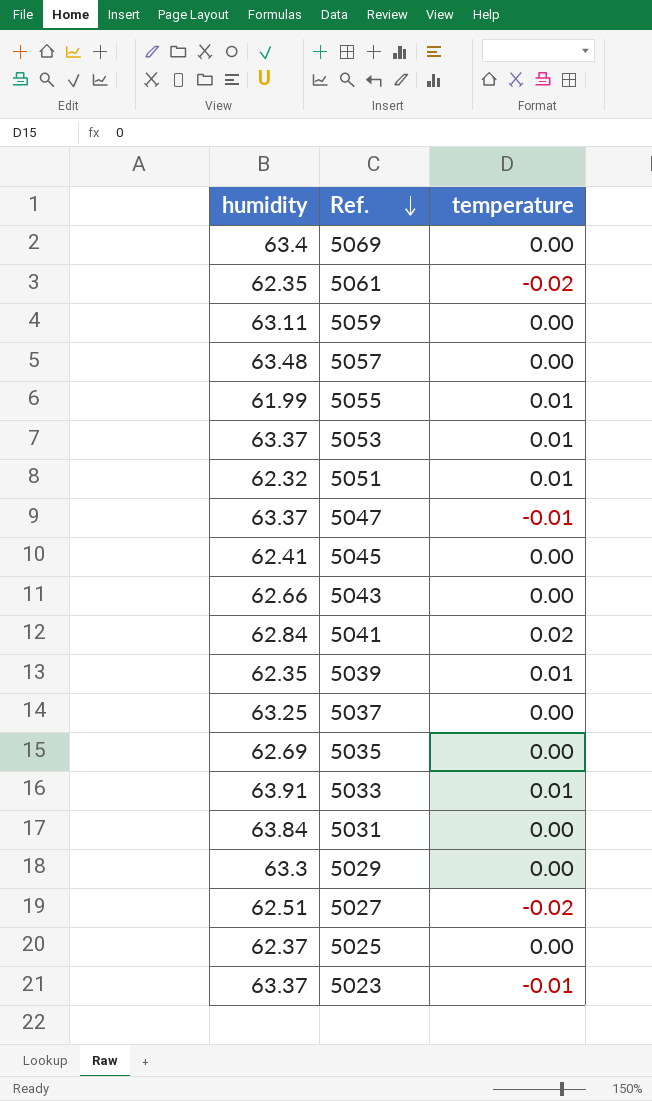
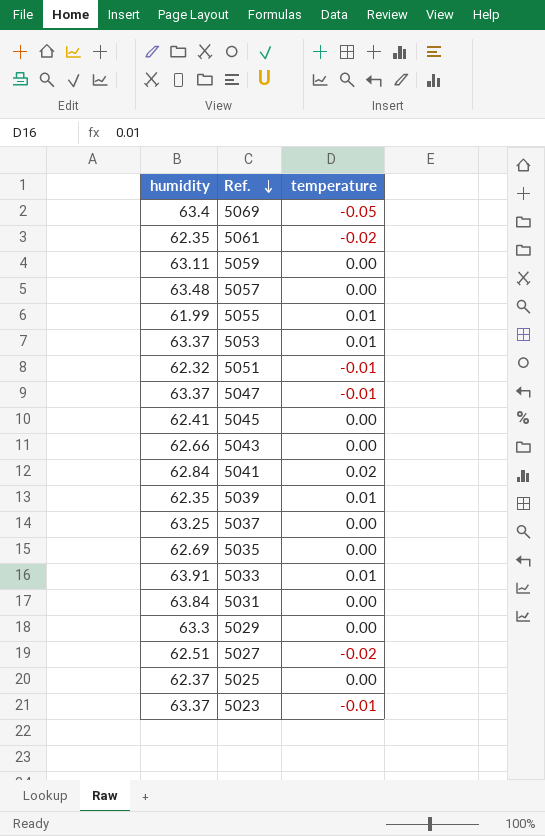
5069 | temperature: 0.00 -> -0.05
5051 | temperature: 0.01 -> -0.01

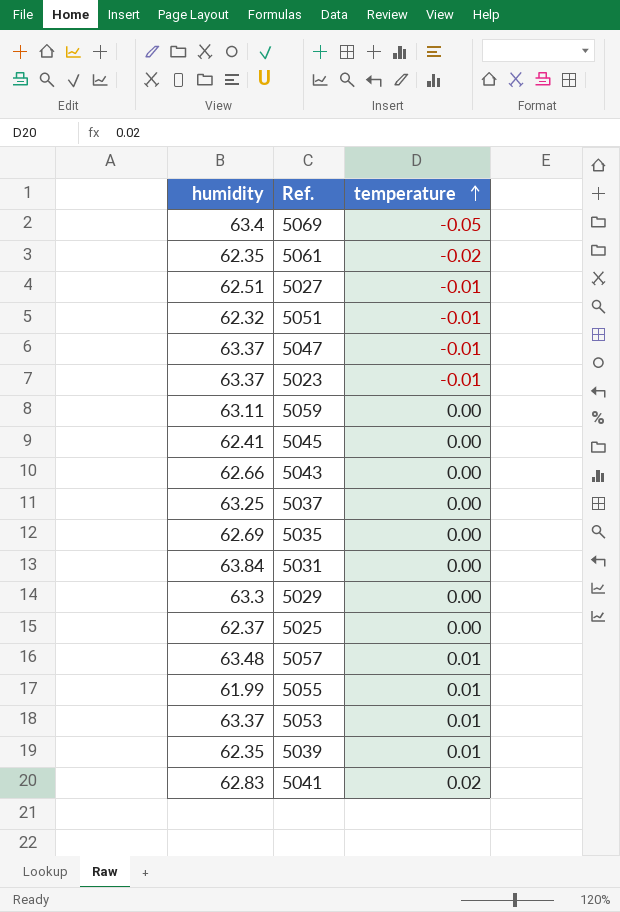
row order: Ref. descending -> temperature ascending
row 5033: 63.91 | 0.01 -> none
5027 | temperature: -0.02 -> -0.01
5057 | temperature: 0.00 -> 0.01
5041 | humidity: 62.84 -> 62.83

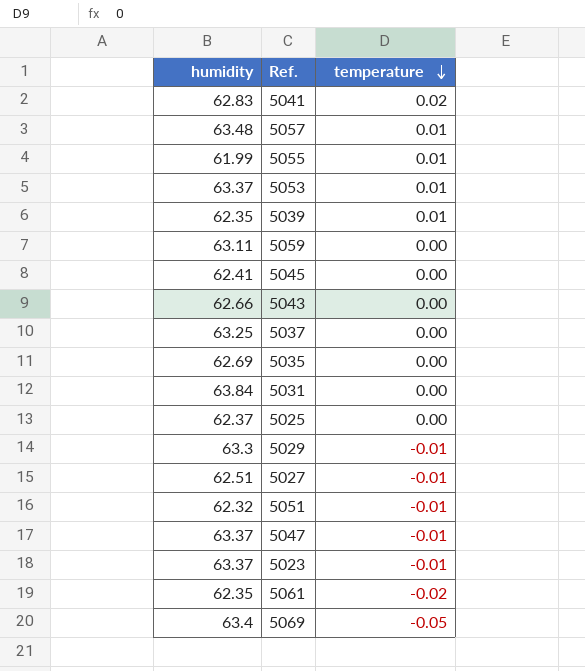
row order: temperature ascending -> temperature descending
5029 | temperature: 0.00 -> -0.01

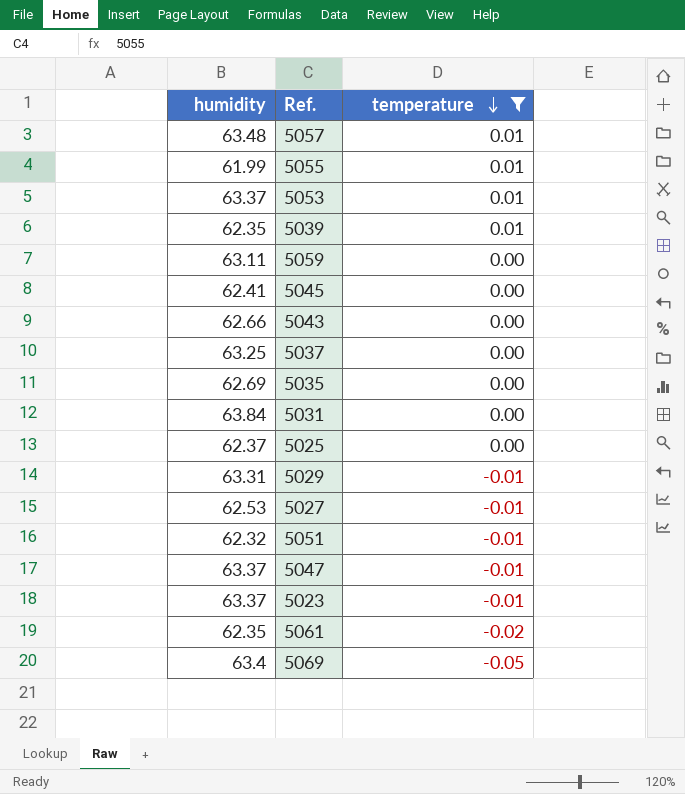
filter: none -> temperature != 0.02
5029 | humidity: 63.3 -> 63.31
5027 | humidity: 62.51 -> 62.53

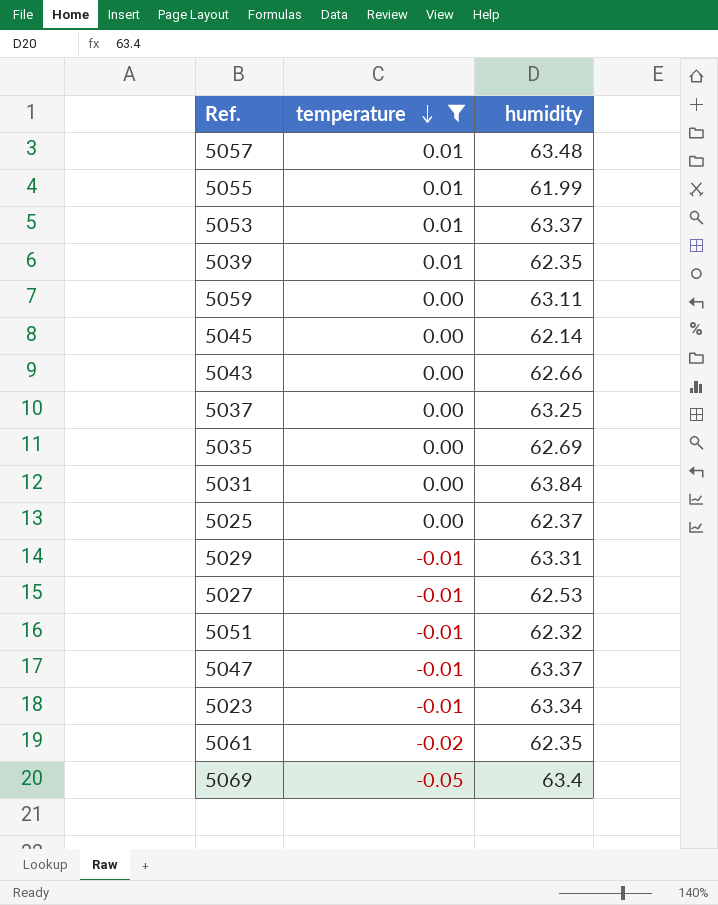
column humidity | position: 1 -> 3
5045 | humidity: 62.41 -> 62.14
5023 | humidity: 63.37 -> 63.34

